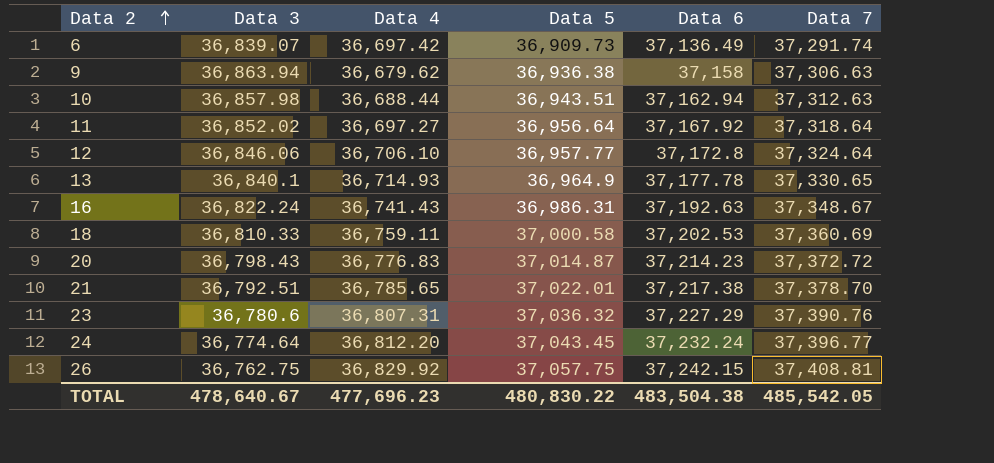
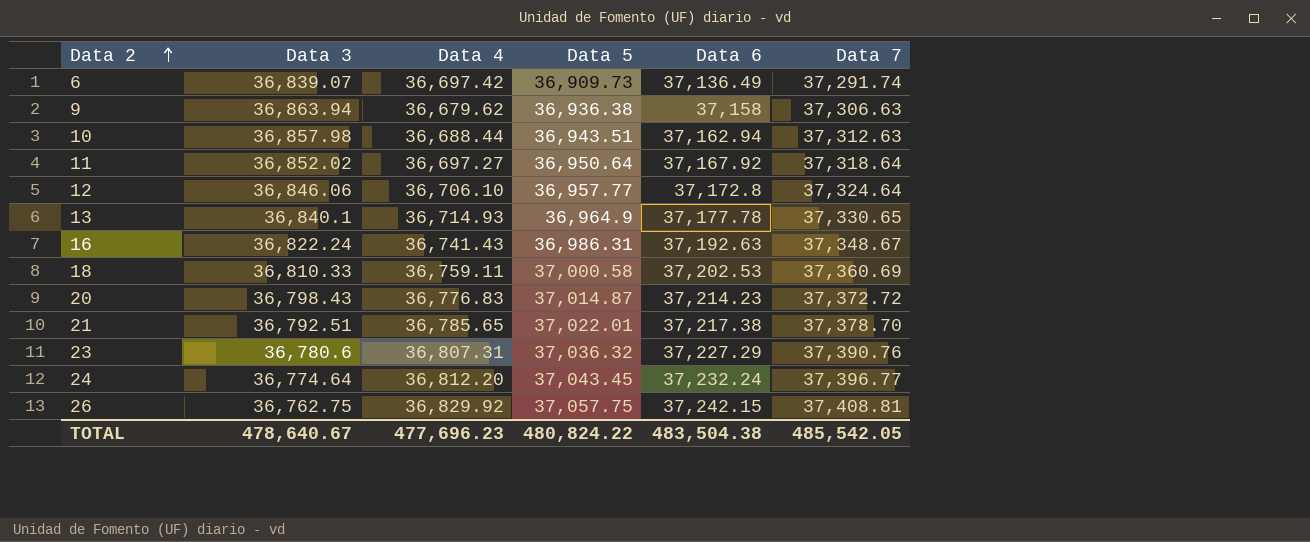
11 | Data 5: 36,956.64 -> 36,950.64
TOTAL | Data 5: 480,830.22 -> 480,824.22

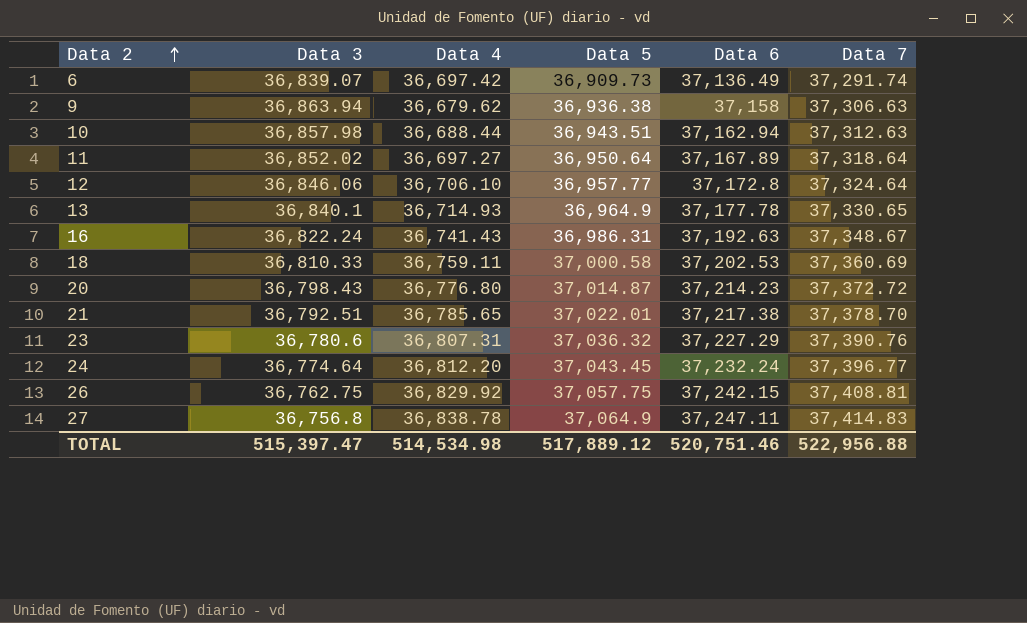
11 | Data 6: 37,167.92 -> 37,167.89
20 | Data 4: 36,776.83 -> 36,776.80
row 27: none -> 36,756.8 | 36,838.78 | 37,064.9 | 37,247.11 | 37,414.83
TOTAL | Data 3: 478,640.67 -> 515,397.47
TOTAL | Data 4: 477,696.23 -> 514,534.98
TOTAL | Data 5: 480,824.22 -> 517,889.12
TOTAL | Data 6: 483,504.38 -> 520,751.46
TOTAL | Data 7: 485,542.05 -> 522,956.88

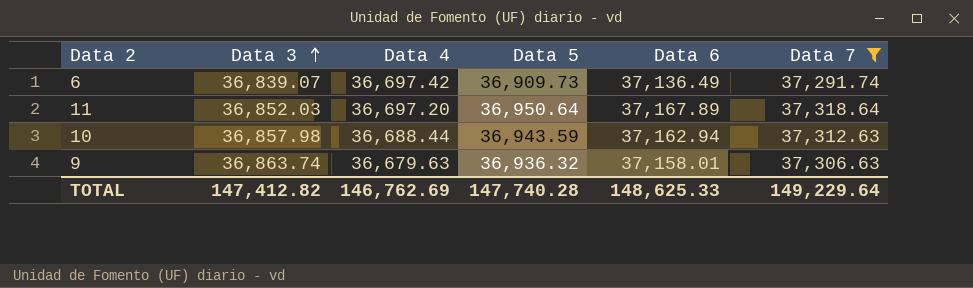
filter: none -> Data 7 <= 37,318.64
row order: Data 2 ascending -> Data 3 ascending
11 | Data 3: 36,852.02 -> 36,852.03
11 | Data 4: 36,697.27 -> 36,697.20
10 | Data 5: 36,943.51 -> 36,943.59
9 | Data 3: 36,863.94 -> 36,863.74
9 | Data 4: 36,679.62 -> 36,679.63
9 | Data 5: 36,936.38 -> 36,936.32
9 | Data 6: 37,158 -> 37,158.01
TOTAL | Data 3: 515,397.47 -> 147,412.82
TOTAL | Data 4: 514,534.98 -> 146,762.69
TOTAL | Data 5: 517,889.12 -> 147,740.28
TOTAL | Data 6: 520,751.46 -> 148,625.33
TOTAL | Data 7: 522,956.88 -> 149,229.64

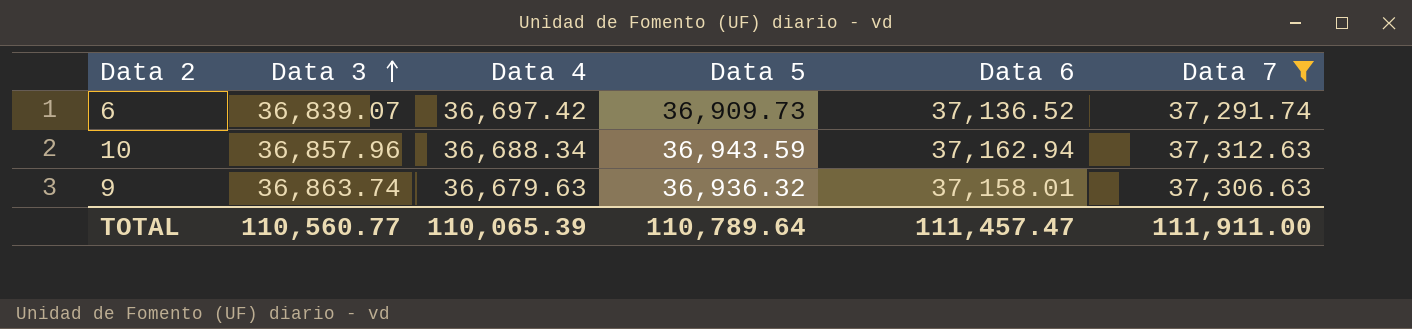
row 11: 36,852.03 | 36,697.20 | 36,950.64 | 37,167.89 | 37,318.64 -> none
6 | Data 6: 37,136.49 -> 37,136.52
10 | Data 3: 36,857.98 -> 36,857.96
10 | Data 4: 36,688.44 -> 36,688.34
TOTAL | Data 3: 147,412.82 -> 110,560.77
TOTAL | Data 4: 146,762.69 -> 110,065.39
TOTAL | Data 5: 147,740.28 -> 110,789.64
TOTAL | Data 6: 148,625.33 -> 111,457.47
TOTAL | Data 7: 149,229.64 -> 111,911.00

